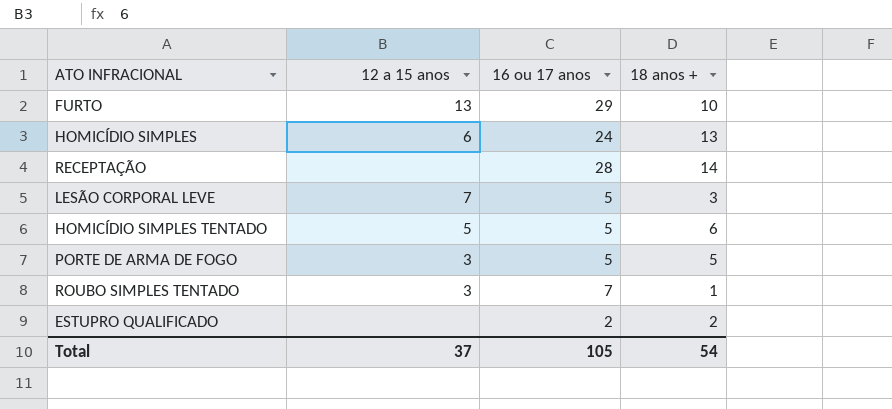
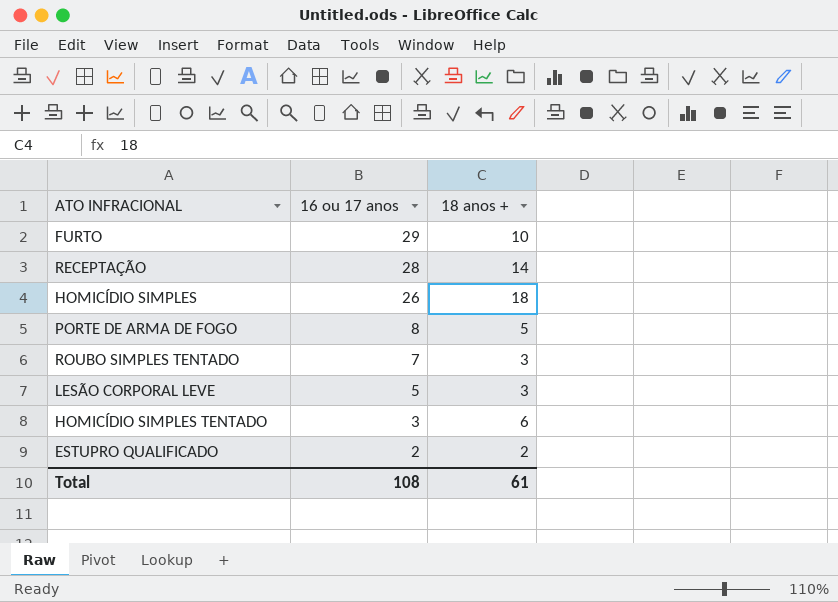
row order: none -> 16 ou 17 anos descending
column 12 a 15 anos | position: 2 -> none
HOMICÍDIO SIMPLES | 16 ou 17 anos: 24 -> 26
HOMICÍDIO SIMPLES | 18 anos +: 13 -> 18
PORTE DE ARMA DE FOGO | 16 ou 17 anos: 5 -> 8
ROUBO SIMPLES TENTADO | 18 anos +: 1 -> 3
HOMICÍDIO SIMPLES TENTADO | 16 ou 17 anos: 5 -> 3
Total | 16 ou 17 anos: 105 -> 108
Total | 18 anos +: 54 -> 61

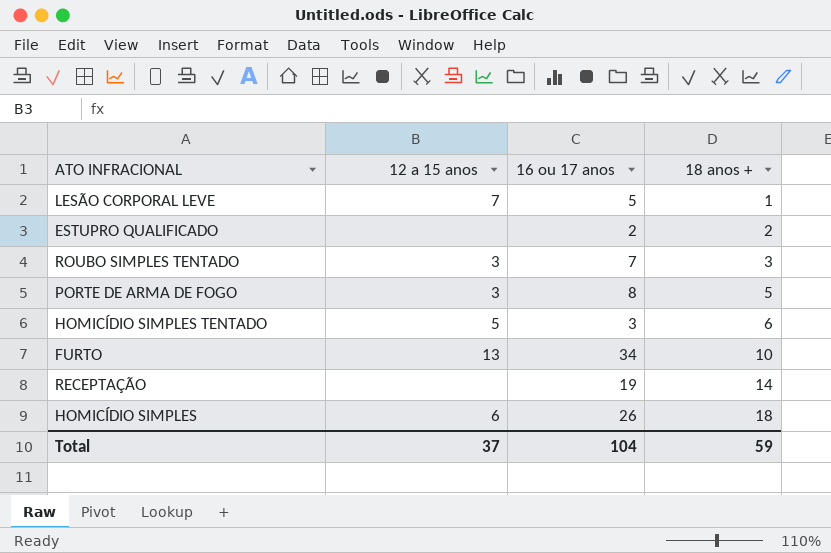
row order: 16 ou 17 anos descending -> 18 anos + ascending
column 12 a 15 anos | position: none -> 2
LESÃO CORPORAL LEVE | 18 anos +: 3 -> 1
FURTO | 16 ou 17 anos: 29 -> 34
RECEPTAÇÃO | 16 ou 17 anos: 28 -> 19
Total | 16 ou 17 anos: 108 -> 104
Total | 18 anos +: 61 -> 59

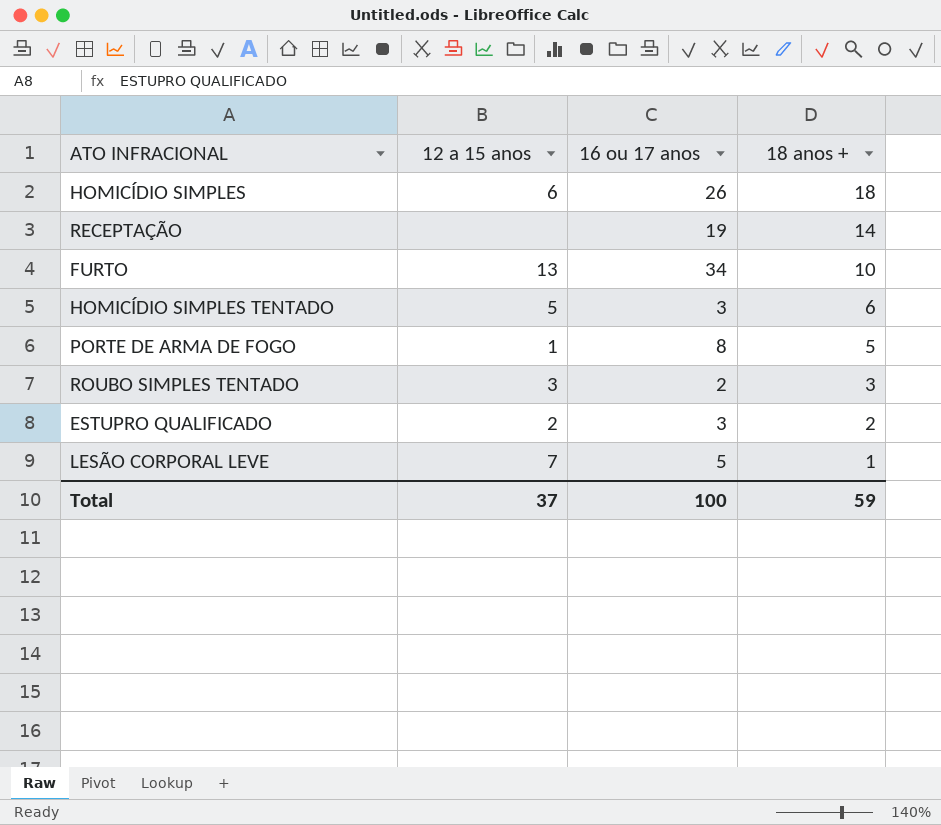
row order: 18 anos + ascending -> 18 anos + descending
PORTE DE ARMA DE FOGO | 12 a 15 anos: 3 -> 1
ROUBO SIMPLES TENTADO | 16 ou 17 anos: 7 -> 2
ESTUPRO QUALIFICADO | 12 a 15 anos: none -> 2
ESTUPRO QUALIFICADO | 16 ou 17 anos: 2 -> 3
Total | 16 ou 17 anos: 104 -> 100

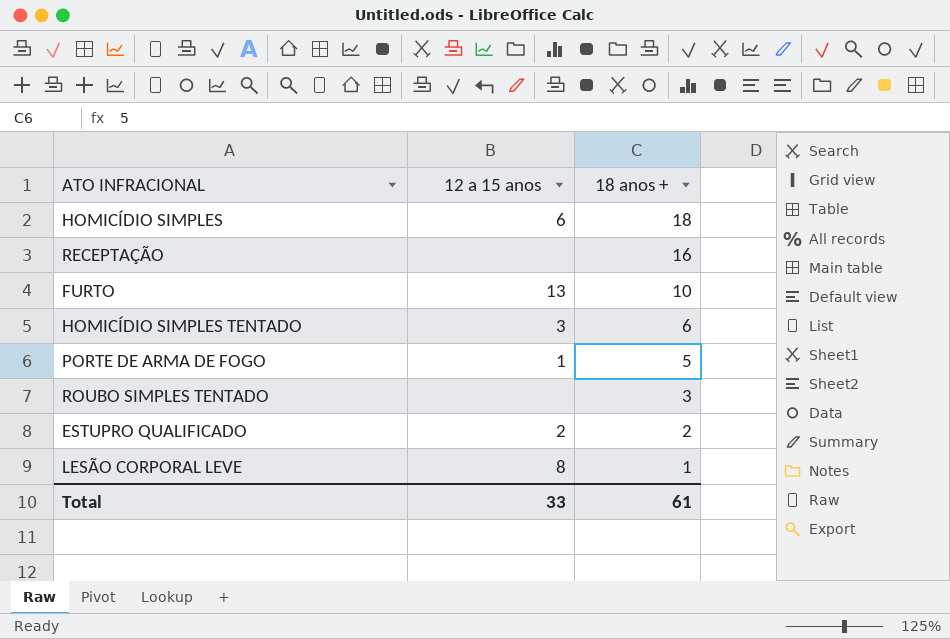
column 16 ou 17 anos | position: 3 -> none
RECEPTAÇÃO | 18 anos +: 14 -> 16
HOMICÍDIO SIMPLES TENTADO | 12 a 15 anos: 5 -> 3
ROUBO SIMPLES TENTADO | 12 a 15 anos: 3 -> none
LESÃO CORPORAL LEVE | 12 a 15 anos: 7 -> 8
Total | 12 a 15 anos: 37 -> 33
Total | 18 anos +: 59 -> 61

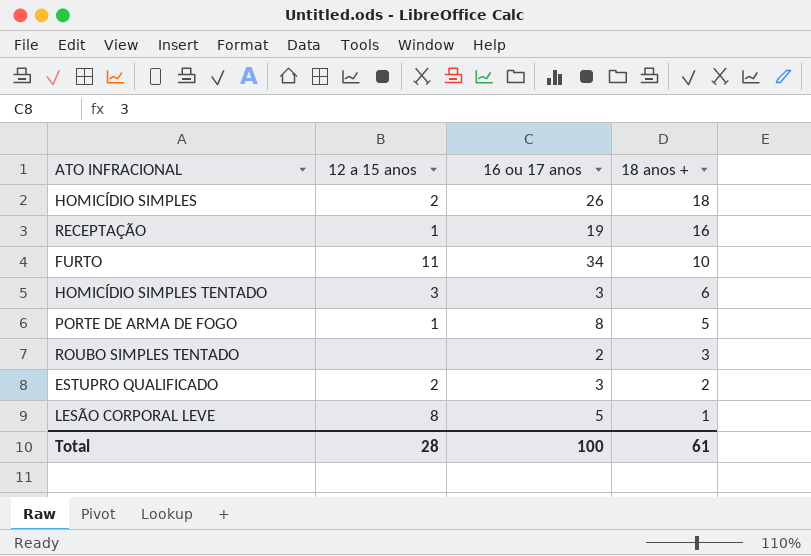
column 16 ou 17 anos | position: none -> 3
HOMICÍDIO SIMPLES | 12 a 15 anos: 6 -> 2
RECEPTAÇÃO | 12 a 15 anos: none -> 1
FURTO | 12 a 15 anos: 13 -> 11
Total | 12 a 15 anos: 33 -> 28

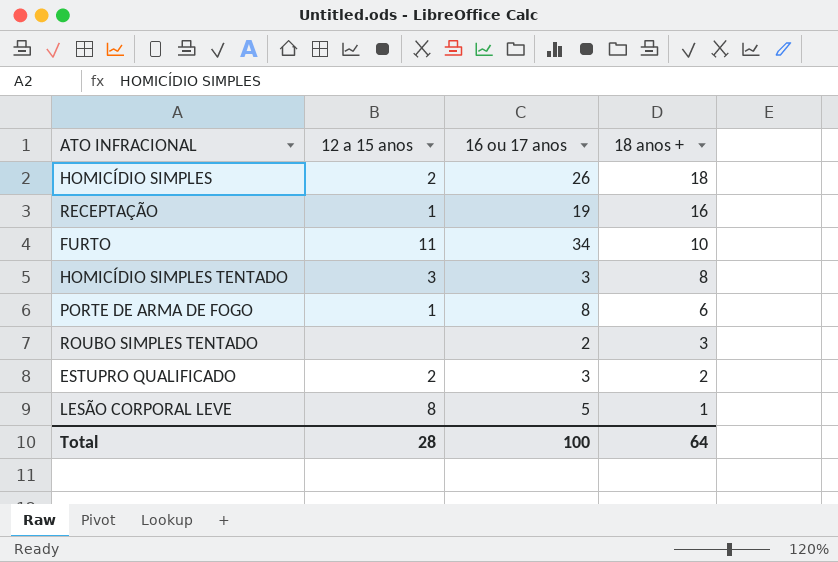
HOMICÍDIO SIMPLES TENTADO | 18 anos +: 6 -> 8
PORTE DE ARMA DE FOGO | 18 anos +: 5 -> 6
Total | 18 anos +: 61 -> 64

